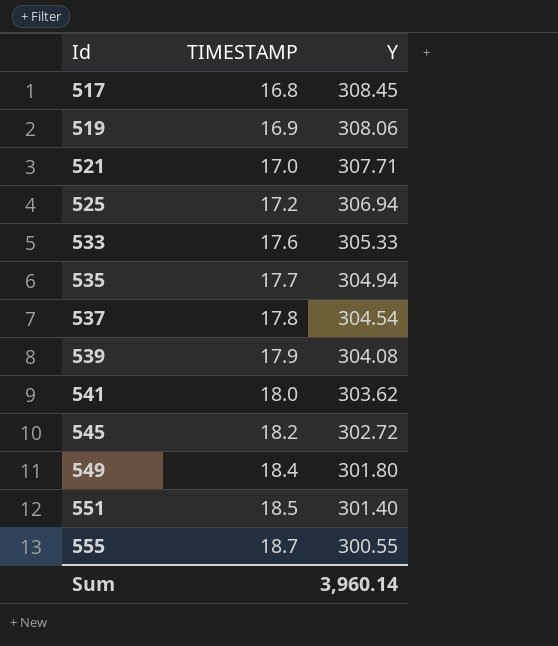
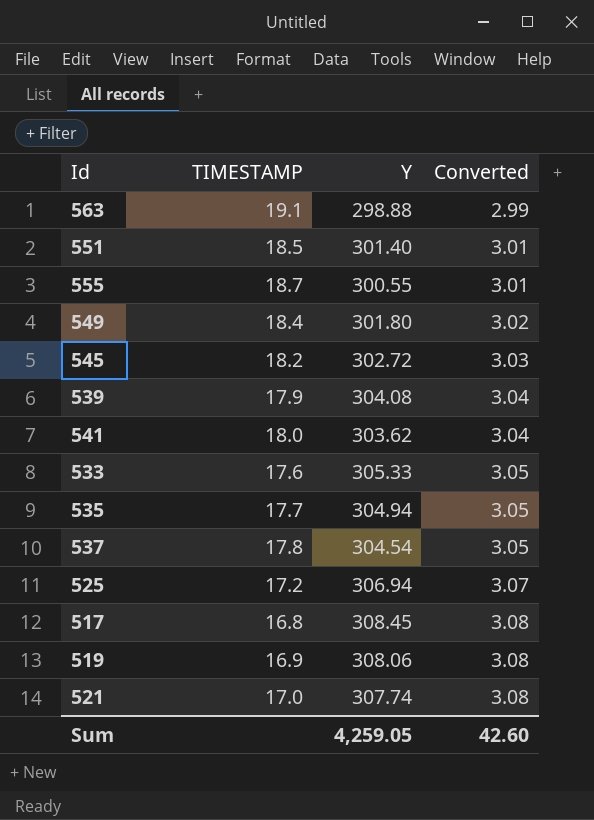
row order: Id ascending -> Converted ascending
column Converted | formula: none -> [Y] * 0.01
row 563: none -> 19.1 | 298.88 | 2.99
521 | Y: 307.71 -> 307.74
Sum | Y: 3,960.14 -> 4,259.05

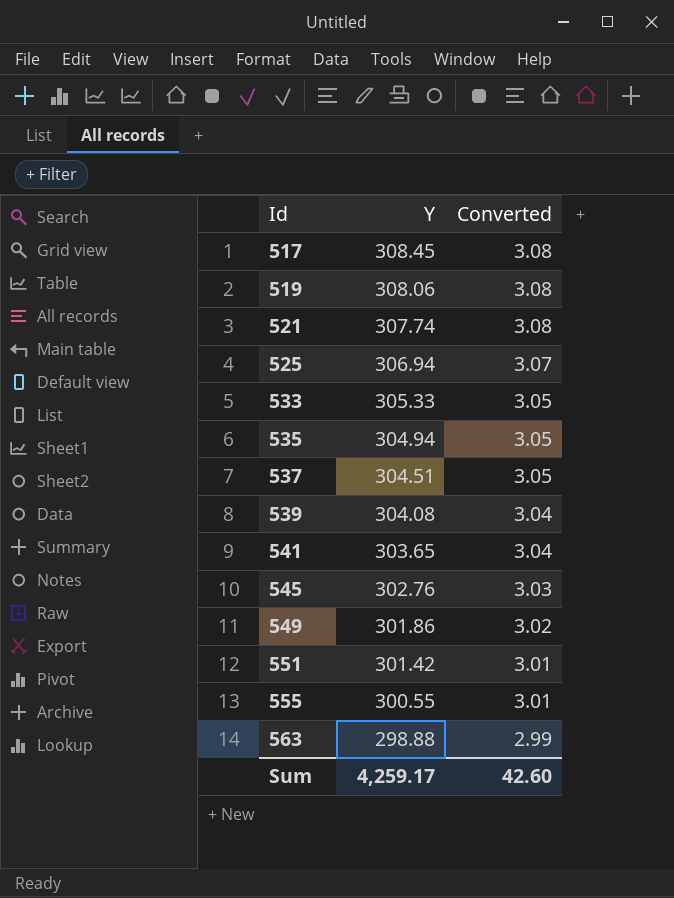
row order: Converted ascending -> Id ascending
column TIMESTAMP | position: 2 -> none
537 | Y: 304.54 -> 304.51
541 | Y: 303.62 -> 303.65
545 | Y: 302.72 -> 302.76
549 | Y: 301.80 -> 301.86
551 | Y: 301.40 -> 301.42
Sum | Y: 4,259.05 -> 4,259.17

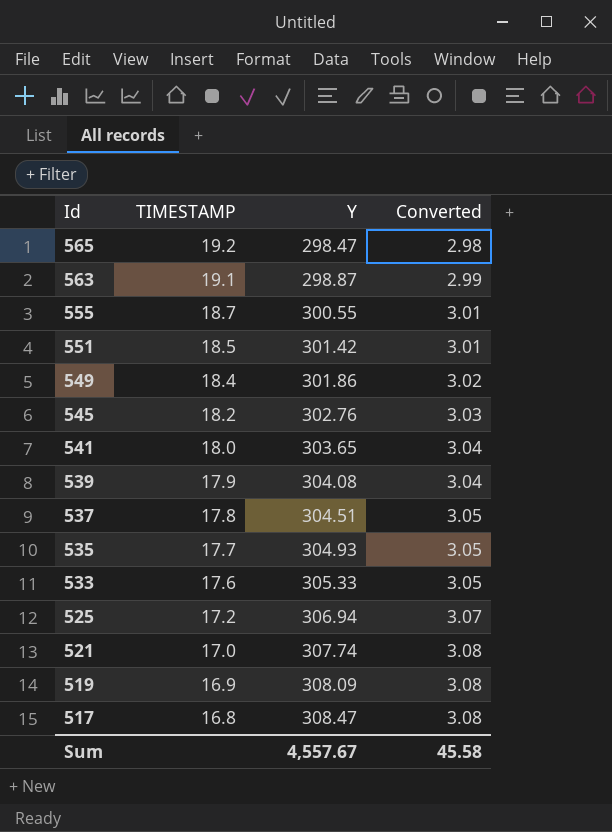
row order: Id ascending -> Id descending
column TIMESTAMP | position: none -> 2
row 565: none -> 19.2 | 298.47 | 2.98
563 | Y: 298.88 -> 298.87
535 | Y: 304.94 -> 304.93
519 | Y: 308.06 -> 308.09
517 | Y: 308.45 -> 308.47
Sum | Y: 4,259.17 -> 4,557.67
Sum | Converted: 42.60 -> 45.58

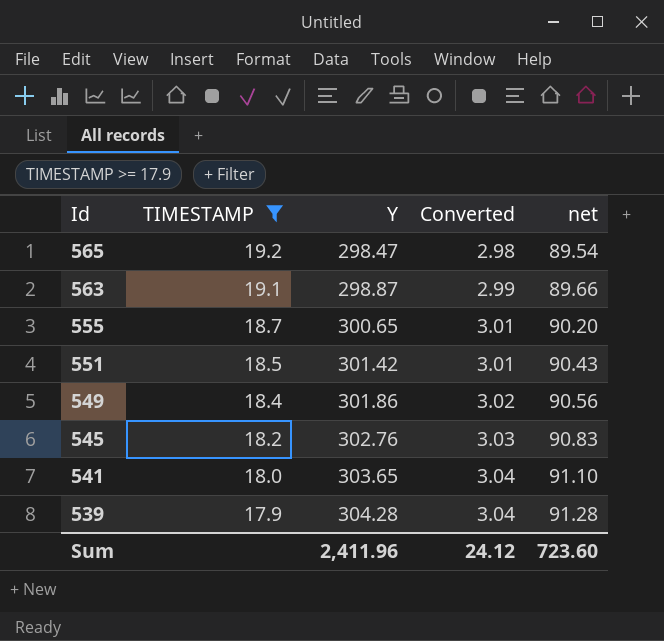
filter: none -> TIMESTAMP >= 17.9
column net | formula: none -> [Y] * 0.3
555 | Y: 300.55 -> 300.65
539 | Y: 304.08 -> 304.28
Sum | Y: 4,557.67 -> 2,411.96
Sum | Converted: 45.58 -> 24.12

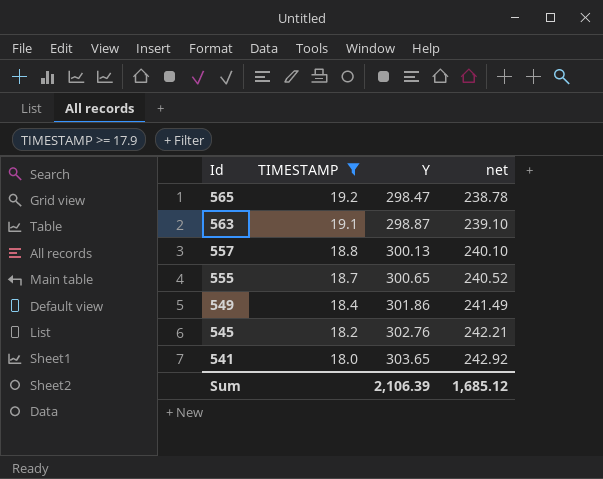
column Converted | formula: [Y] * 0.01 -> none
column net | formula: [Y] * 0.3 -> [Y] * 0.8
row 551: 18.5 | 301.42 | 3.01 | 90.43 -> none
row 539: 17.9 | 304.28 | 3.04 | 91.28 -> none
row 557: none -> 18.8 | 300.13 | 240.10
Sum | Y: 2,411.96 -> 2,106.39
Sum | net: 723.60 -> 1,685.12

